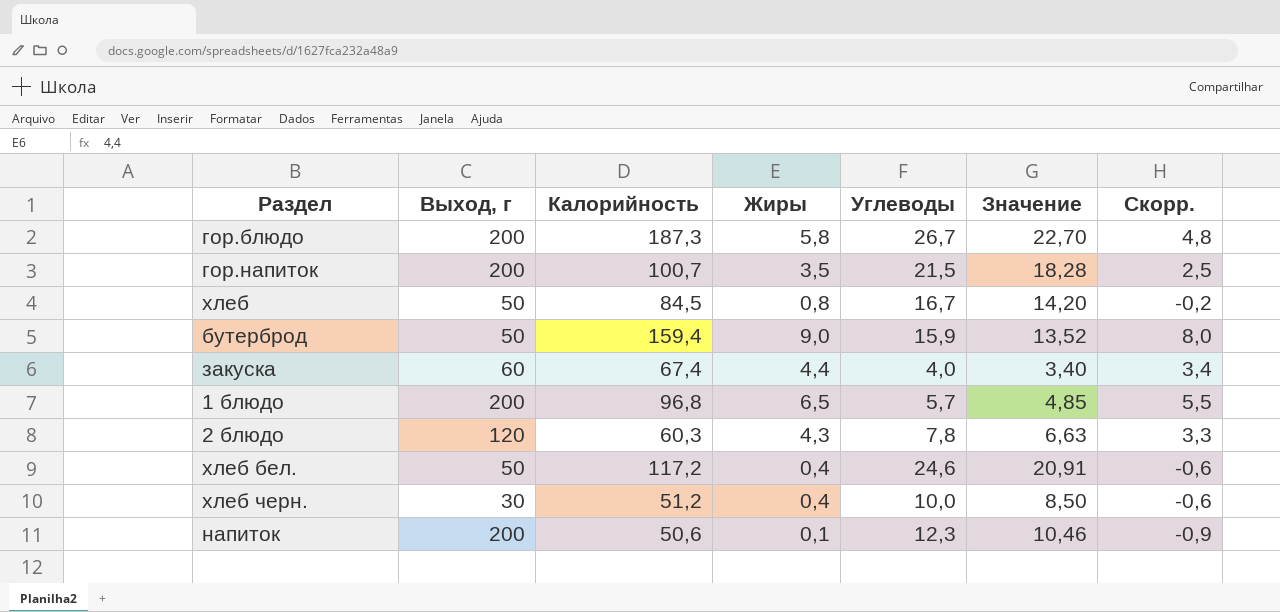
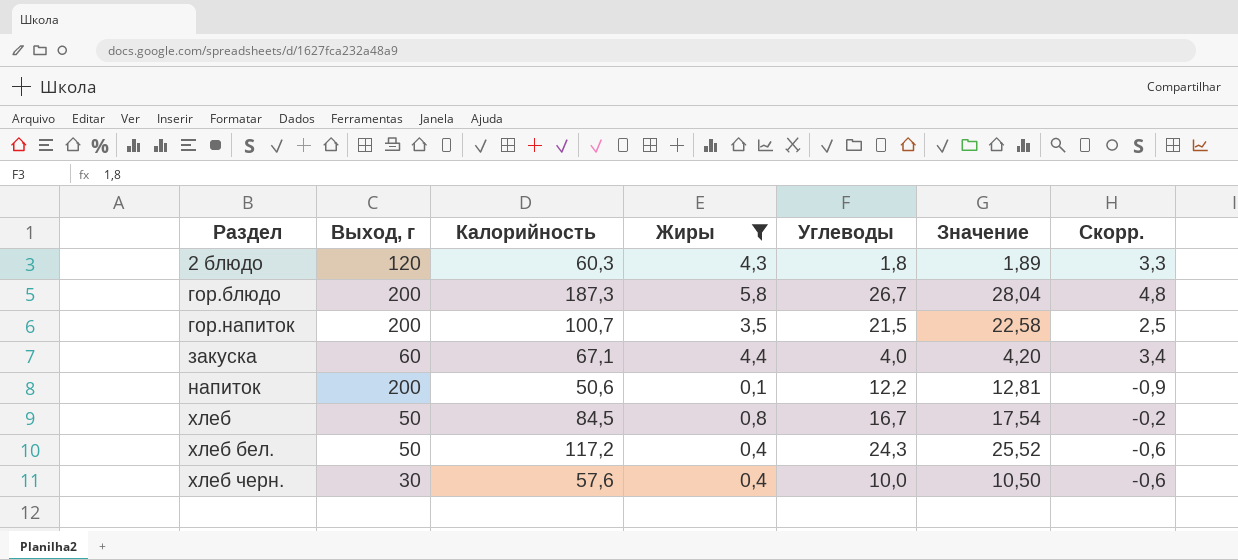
filter: none -> Жиры <= 5,8
row order: none -> Раздел ascending
column Значение | formula: [Углеводы] * 0,85 -> [Углеводы] * 1,05
2 блюдо | Углеводы: 7,8 -> 1,8
закуска | Калорийность: 67,4 -> 67,1
напиток | Углеводы: 12,3 -> 12,2
хлеб бел. | Углеводы: 24,6 -> 24,3
хлеб черн. | Калорийность: 51,2 -> 57,6

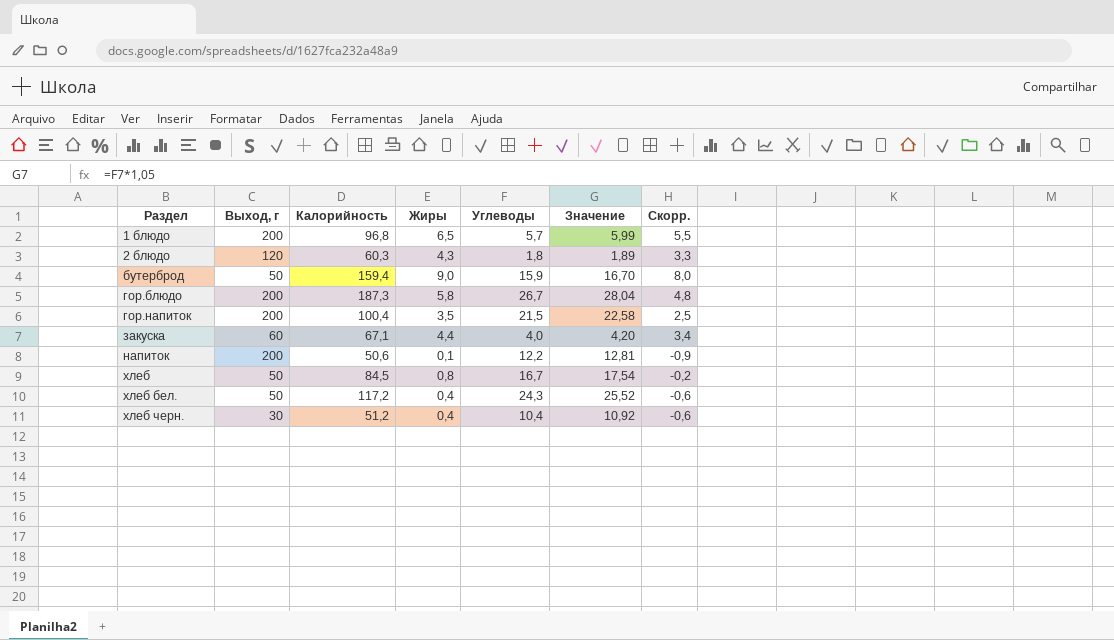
filter: Жиры <= 5,8 -> none
гор.напиток | Калорийность: 100,7 -> 100,4
хлеб черн. | Калорийность: 57,6 -> 51,2
хлеб черн. | Углеводы: 10,0 -> 10,4
хлеб черн. | Значение: 10,50 -> 10,92

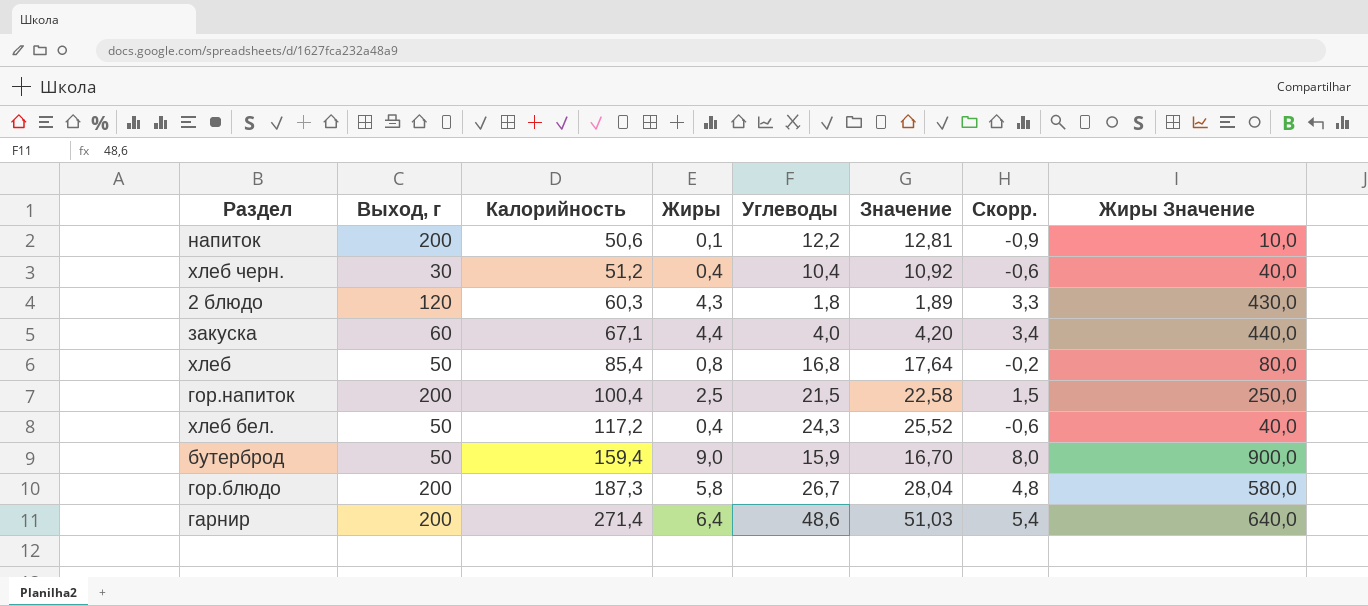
row order: Раздел ascending -> Калорийность ascending
column Жиры Значение | formula: none -> [Жиры] * 100
row 1 блюдо: 200 | 96,8 | 6,5 | 5,7 | 5,99 | 5,5 -> none
хлеб | Калорийность: 84,5 -> 85,4
хлеб | Углеводы: 16,7 -> 16,8
хлеб | Значение: 17,54 -> 17,64
гор.напиток | Жиры: 3,5 -> 2,5
гор.напиток | Скорр.: 2,5 -> 1,5
row гарнир: none -> 200 | 271,4 | 6,4 | 48,6 | 51,03 | 5,4 | 640,0

